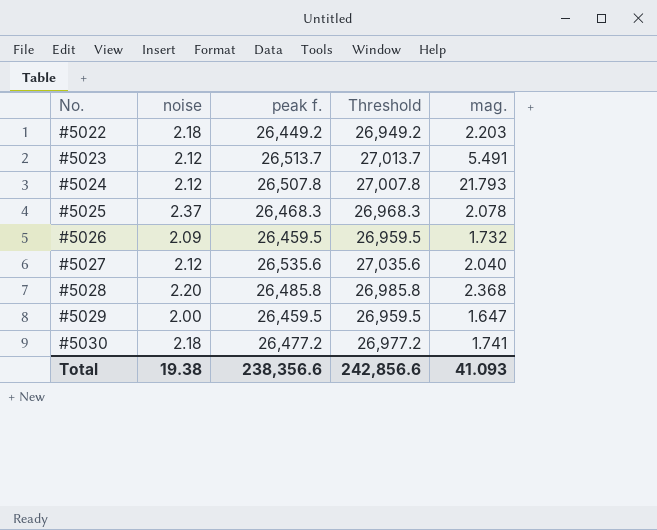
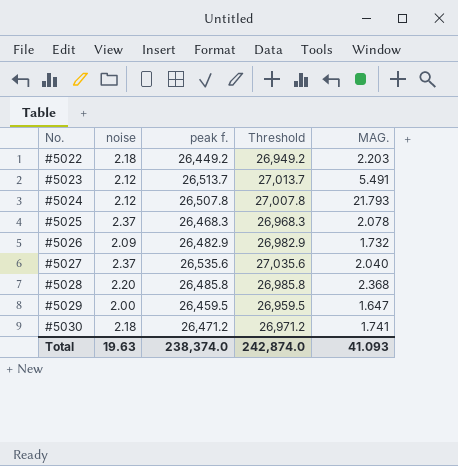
column name: mag. -> MAG.
#5026 | peak f.: 26,459.5 -> 26,482.9
#5026 | Threshold: 26,959.5 -> 26,982.9
#5027 | noise: 2.12 -> 2.37
#5030 | peak f.: 26,477.2 -> 26,471.2
#5030 | Threshold: 26,977.2 -> 26,971.2
Total | noise: 19.38 -> 19.63
Total | peak f.: 238,356.6 -> 238,374.0
Total | Threshold: 242,856.6 -> 242,874.0

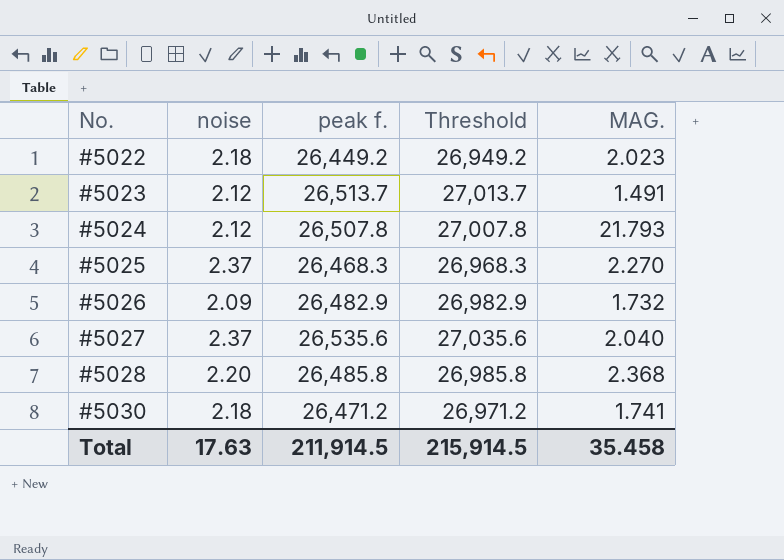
row #5029: 2.00 | 26,459.5 | 26,959.5 | 1.647 -> none
#5022 | MAG.: 2.203 -> 2.023
#5023 | MAG.: 5.491 -> 1.491
#5025 | MAG.: 2.078 -> 2.270
Total | noise: 19.63 -> 17.63
Total | peak f.: 238,374.0 -> 211,914.5
Total | Threshold: 242,874.0 -> 215,914.5
Total | MAG.: 41.093 -> 35.458

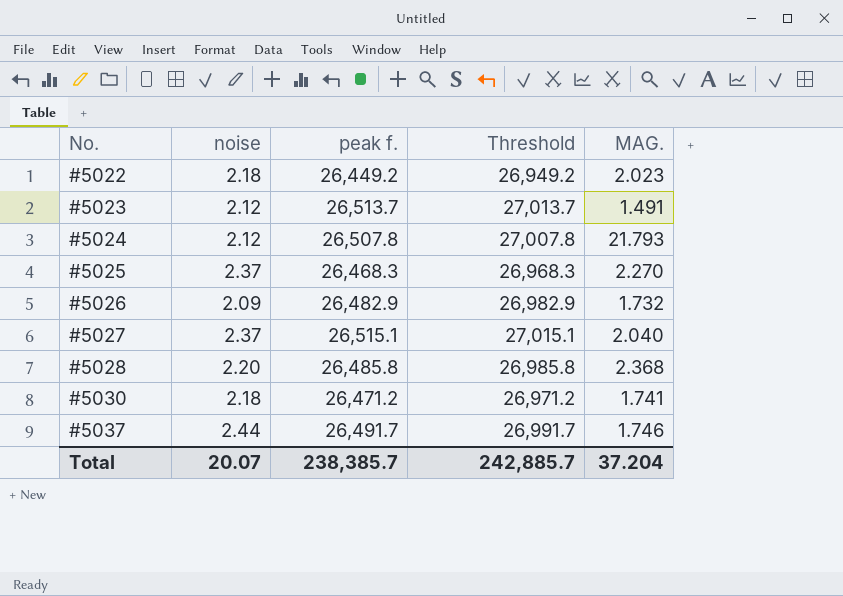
#5027 | peak f.: 26,535.6 -> 26,515.1
#5027 | Threshold: 27,035.6 -> 27,015.1
row #5037: none -> 2.44 | 26,491.7 | 26,991.7 | 1.746
Total | noise: 17.63 -> 20.07
Total | peak f.: 211,914.5 -> 238,385.7
Total | Threshold: 215,914.5 -> 242,885.7
Total | MAG.: 35.458 -> 37.204

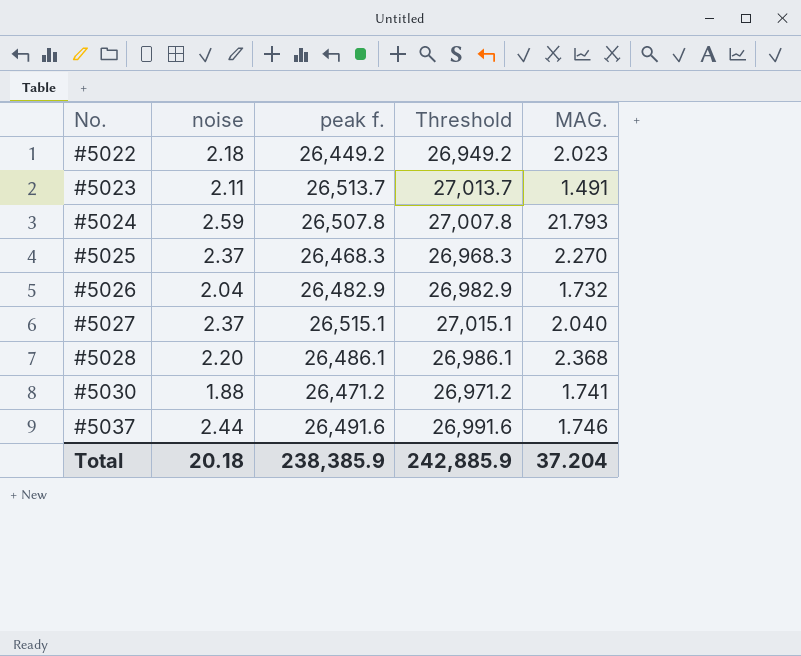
#5023 | noise: 2.12 -> 2.11
#5024 | noise: 2.12 -> 2.59
#5026 | noise: 2.09 -> 2.04
#5028 | peak f.: 26,485.8 -> 26,486.1
#5028 | Threshold: 26,985.8 -> 26,986.1
#5030 | noise: 2.18 -> 1.88
#5037 | peak f.: 26,491.7 -> 26,491.6
#5037 | Threshold: 26,991.7 -> 26,991.6
Total | noise: 20.07 -> 20.18
Total | peak f.: 238,385.7 -> 238,385.9
Total | Threshold: 242,885.7 -> 242,885.9

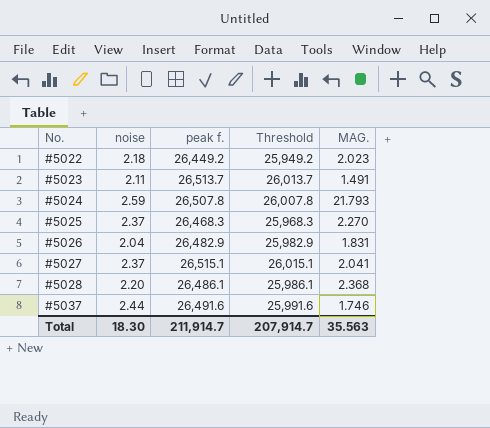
column Threshold | formula: [peak f.] + 500 -> [peak f.] - 500
row #5030: 1.88 | 26,471.2 | 26,971.2 | 1.741 -> none
#5026 | MAG.: 1.732 -> 1.831
#5027 | MAG.: 2.040 -> 2.041
Total | noise: 20.18 -> 18.30
Total | peak f.: 238,385.9 -> 211,914.7
Total | Threshold: 242,885.9 -> 207,914.7
Total | MAG.: 37.204 -> 35.563

